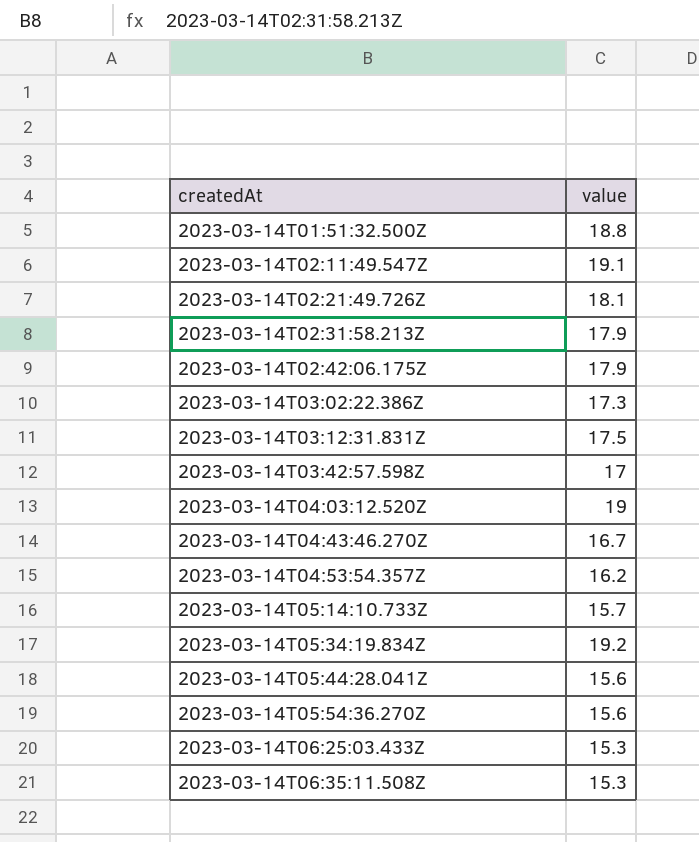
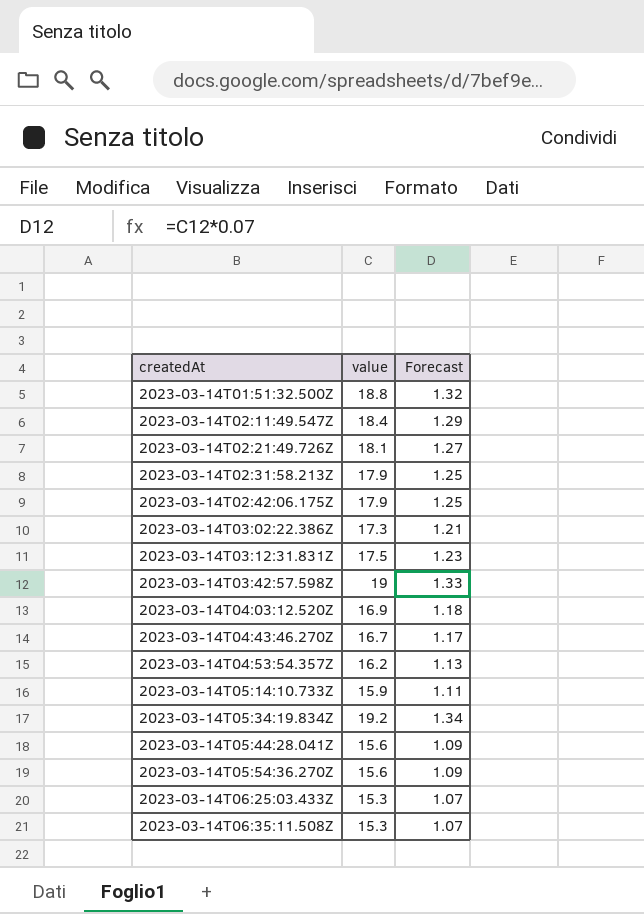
column Forecast | formula: none -> [value] * 0.07
2023-03-14T02:11:49.547Z | value: 19.1 -> 18.4
2023-03-14T03:42:57.598Z | value: 17 -> 19
2023-03-14T04:03:12.520Z | value: 19 -> 16.9
2023-03-14T05:14:10.733Z | value: 15.7 -> 15.9

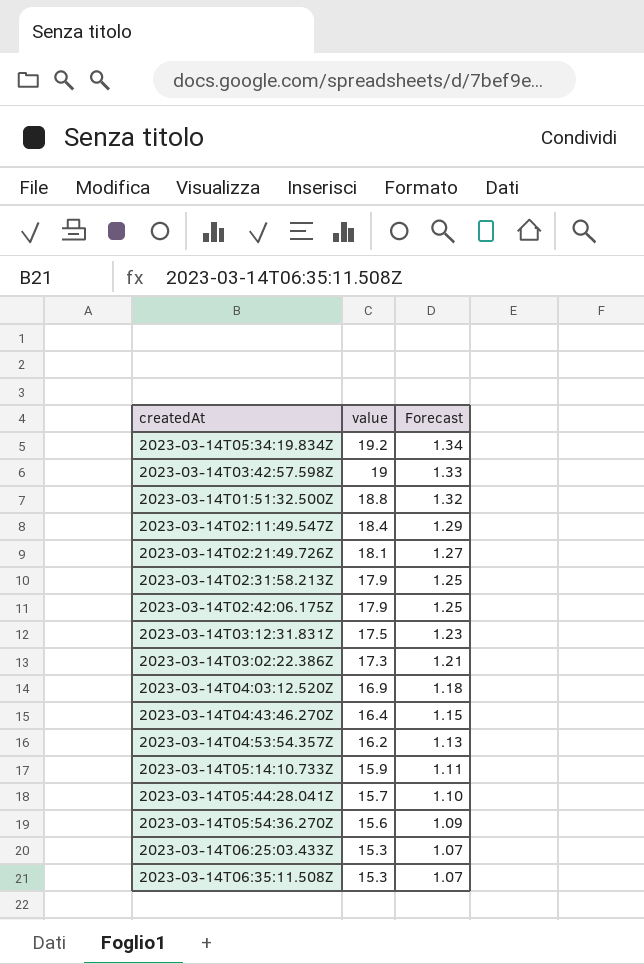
row order: createdAt ascending -> value descending
2023-03-14T04:43:46.270Z | value: 16.7 -> 16.4
2023-03-14T04:43:46.270Z | Forecast: 1.17 -> 1.15
2023-03-14T05:44:28.041Z | value: 15.6 -> 15.7
2023-03-14T05:44:28.041Z | Forecast: 1.09 -> 1.10

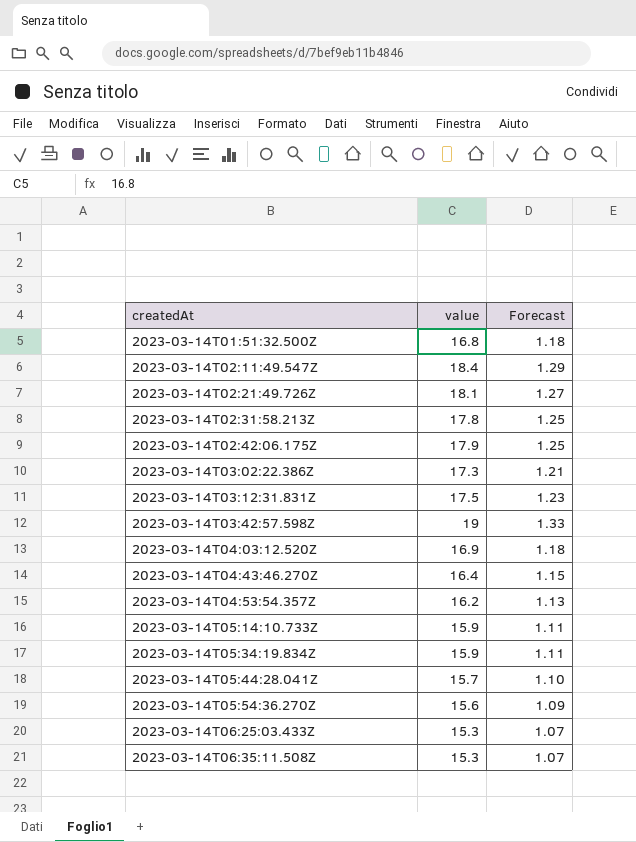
row order: value descending -> createdAt ascending
2023-03-14T01:51:32.500Z | value: 18.8 -> 16.8
2023-03-14T01:51:32.500Z | Forecast: 1.32 -> 1.18
2023-03-14T02:31:58.213Z | value: 17.9 -> 17.8
2023-03-14T05:34:19.834Z | value: 19.2 -> 15.9
2023-03-14T05:34:19.834Z | Forecast: 1.34 -> 1.11

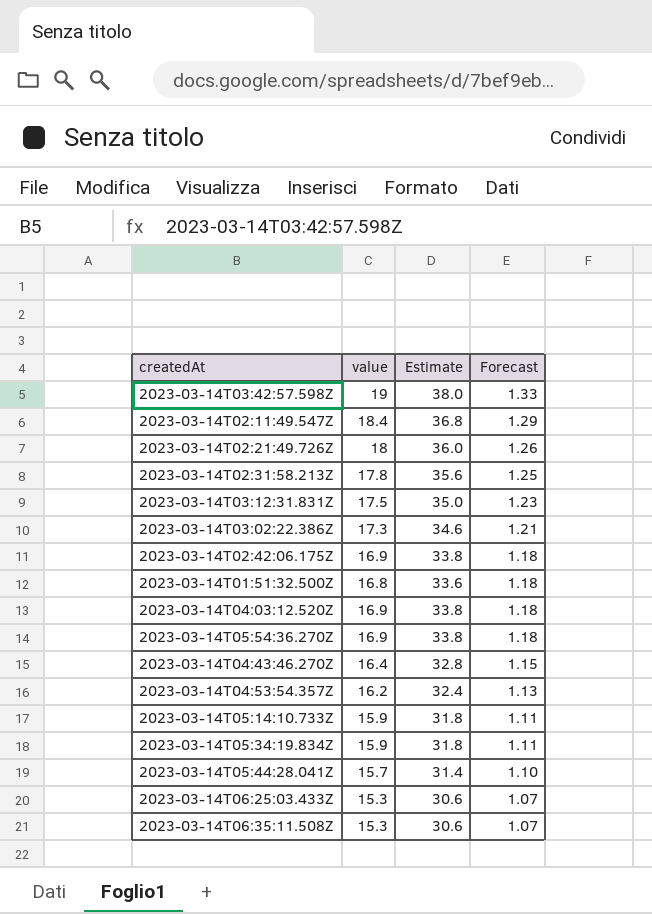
row order: createdAt ascending -> Forecast descending
column Estimate | formula: none -> [value] * 2
2023-03-14T02:21:49.726Z | value: 18.1 -> 18
2023-03-14T02:21:49.726Z | Forecast: 1.27 -> 1.26
2023-03-14T02:42:06.175Z | value: 17.9 -> 16.9
2023-03-14T02:42:06.175Z | Forecast: 1.25 -> 1.18
2023-03-14T05:54:36.270Z | value: 15.6 -> 16.9
2023-03-14T05:54:36.270Z | Forecast: 1.09 -> 1.18

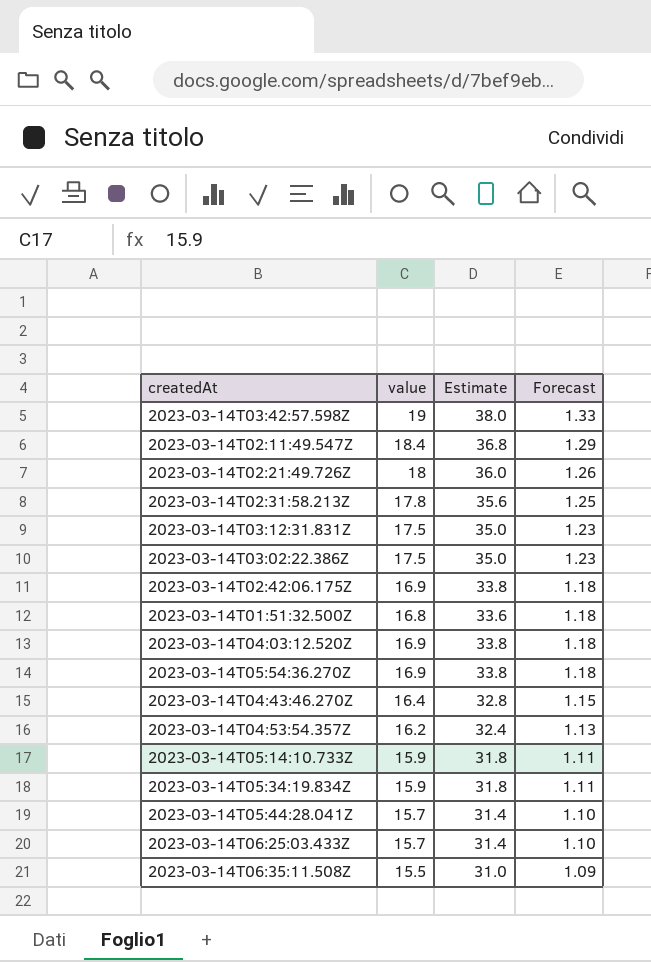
2023-03-14T03:02:22.386Z | value: 17.3 -> 17.5
2023-03-14T03:02:22.386Z | Estimate: 34.6 -> 35.0
2023-03-14T03:02:22.386Z | Forecast: 1.21 -> 1.23
2023-03-14T06:25:03.433Z | value: 15.3 -> 15.7
2023-03-14T06:25:03.433Z | Estimate: 30.6 -> 31.4
2023-03-14T06:25:03.433Z | Forecast: 1.07 -> 1.10
2023-03-14T06:35:11.508Z | value: 15.3 -> 15.5
2023-03-14T06:35:11.508Z | Estimate: 30.6 -> 31.0
2023-03-14T06:35:11.508Z | Forecast: 1.07 -> 1.09

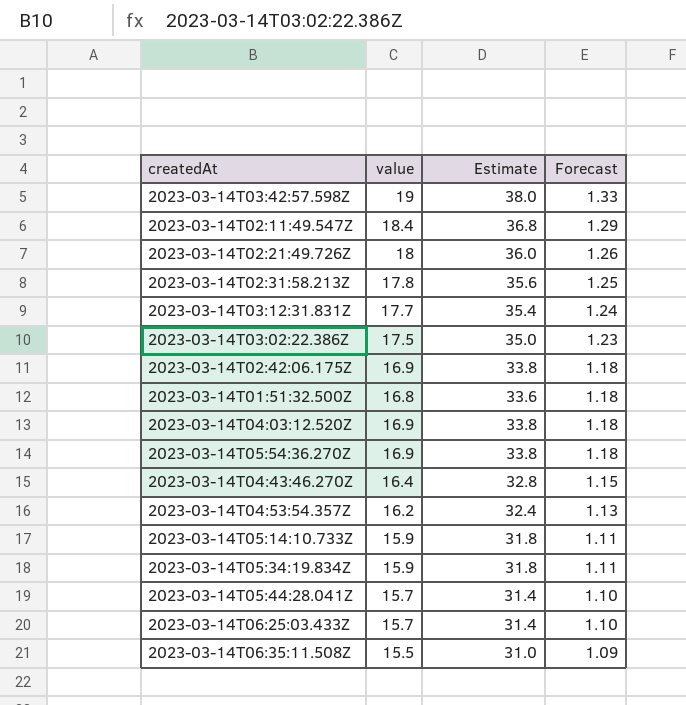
2023-03-14T03:12:31.831Z | value: 17.5 -> 17.7
2023-03-14T03:12:31.831Z | Estimate: 35.0 -> 35.4
2023-03-14T03:12:31.831Z | Forecast: 1.23 -> 1.24

